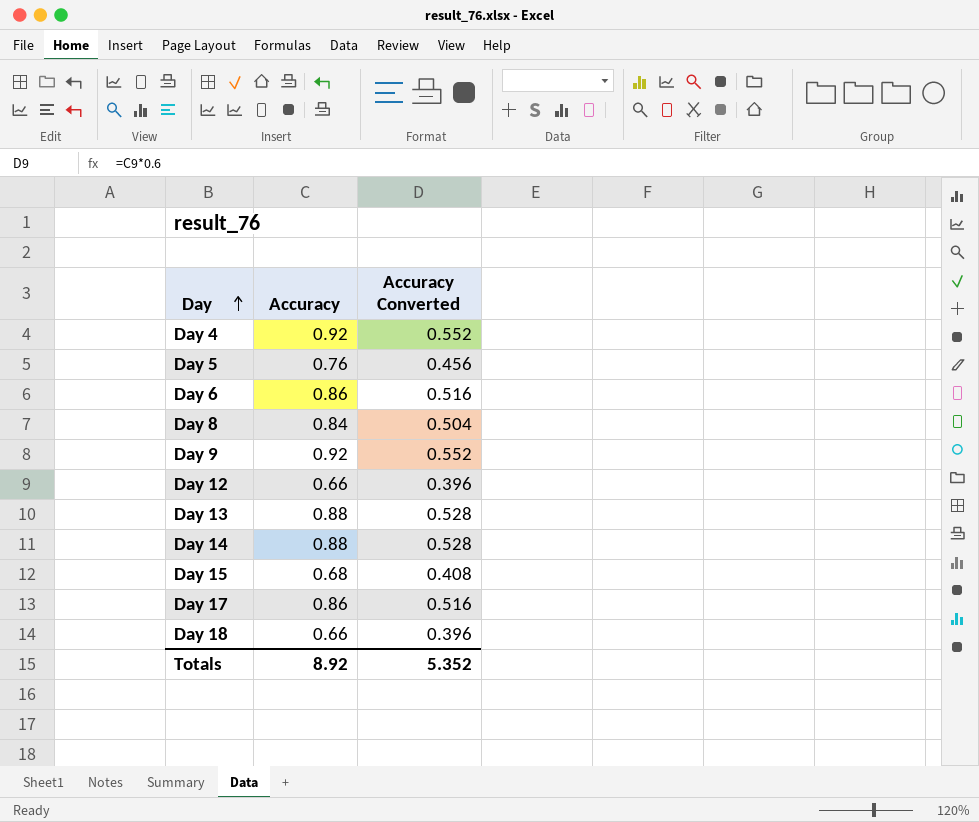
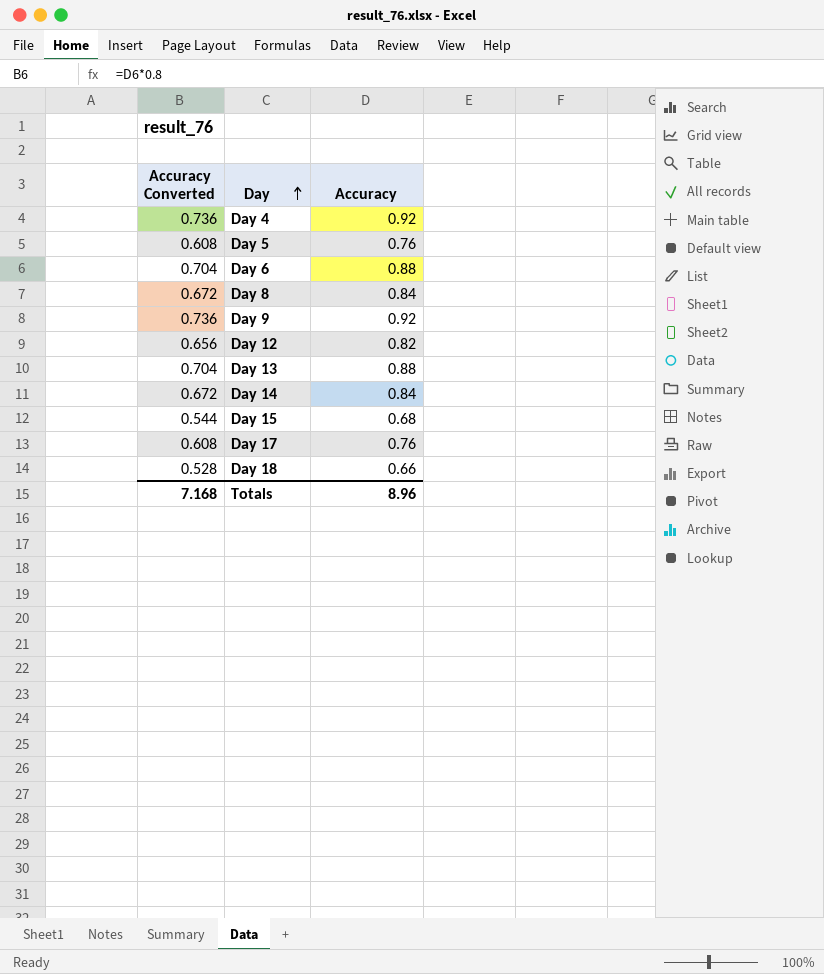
column Accuracy Converted | formula: [Accuracy] * 0.6 -> [Accuracy] * 0.8
column Accuracy Converted | position: 3 -> 1
Day 6 | Accuracy: 0.86 -> 0.88
Day 12 | Accuracy: 0.66 -> 0.82
Day 14 | Accuracy: 0.88 -> 0.84
Day 17 | Accuracy: 0.86 -> 0.76
Totals | Accuracy Converted: 5.352 -> 7.168
Totals | Accuracy: 8.92 -> 8.96

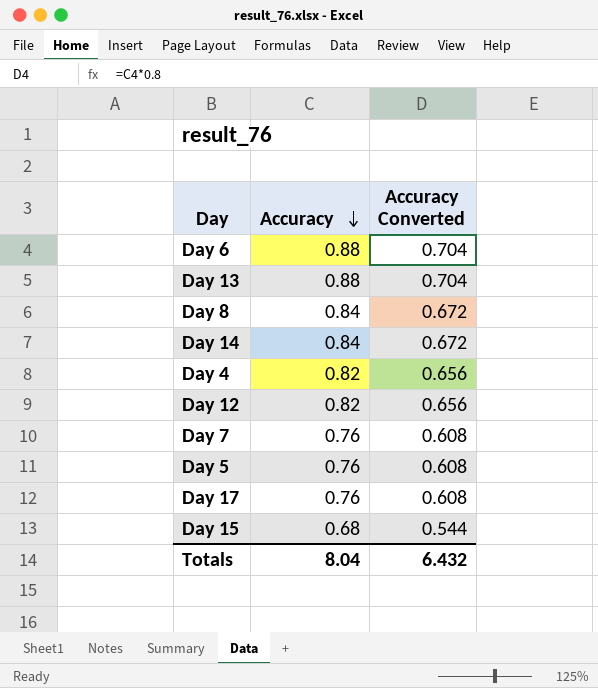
row order: Day ascending -> Accuracy descending
column Accuracy Converted | position: 1 -> 3
row Day 9: 0.736 | 0.92 -> none
row Day 18: 0.528 | 0.66 -> none
Day 4 | Accuracy: 0.92 -> 0.82
Day 4 | Accuracy Converted: 0.736 -> 0.656
row Day 7: none -> 0.76 | 0.608
Totals | Accuracy: 8.96 -> 8.04
Totals | Accuracy Converted: 7.168 -> 6.432

